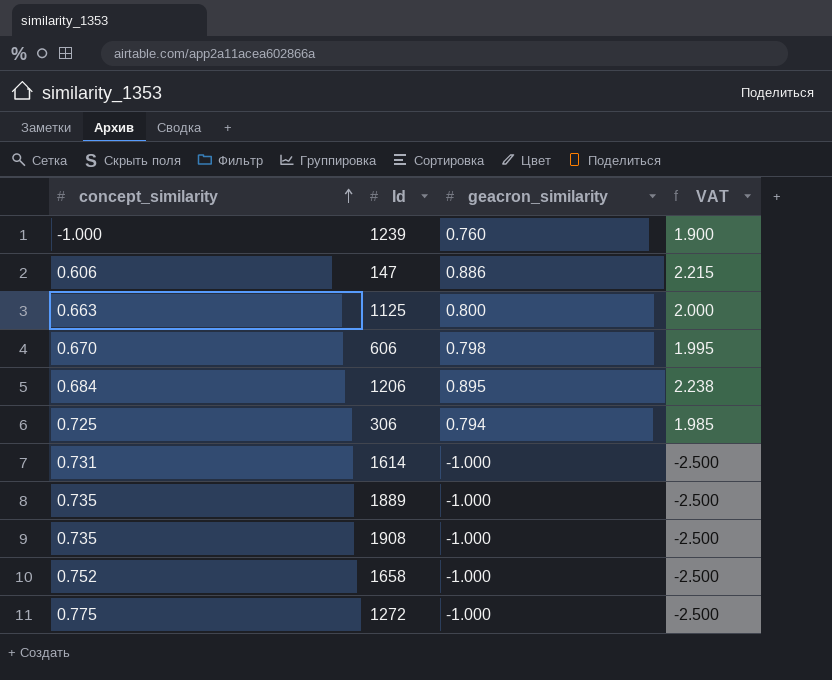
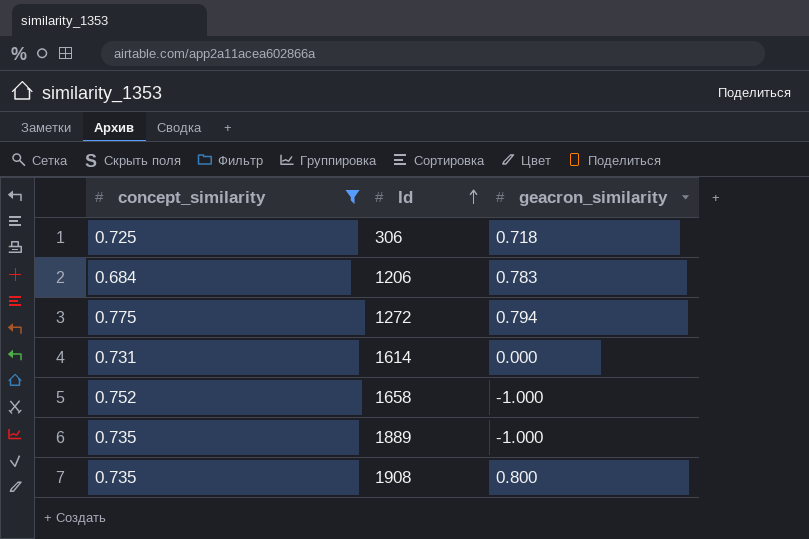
filter: none -> concept_similarity >= 0.684
row order: concept_similarity ascending -> Id ascending
column VAT | formula: [geacron_similarity] * 2.5 -> none
306 | geacron_similarity: 0.794 -> 0.718
1206 | geacron_similarity: 0.895 -> 0.783
1272 | geacron_similarity: -1.000 -> 0.794
1614 | geacron_similarity: -1.000 -> 0.000
1908 | geacron_similarity: -1.000 -> 0.800

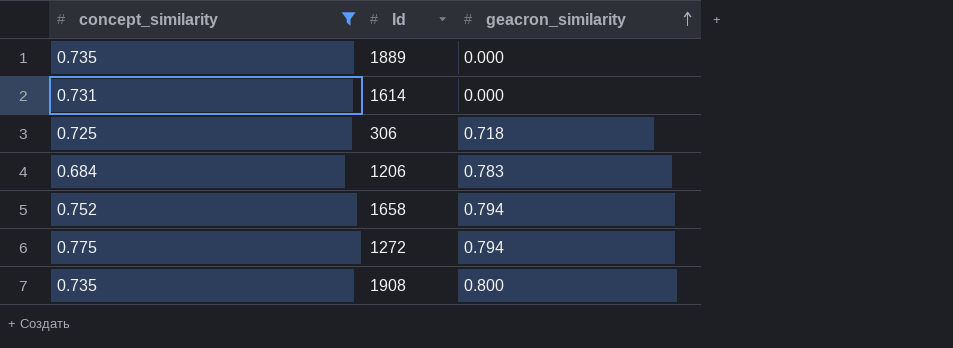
row order: Id ascending -> geacron_similarity ascending
1889 | geacron_similarity: -1.000 -> 0.000
1658 | geacron_similarity: -1.000 -> 0.794

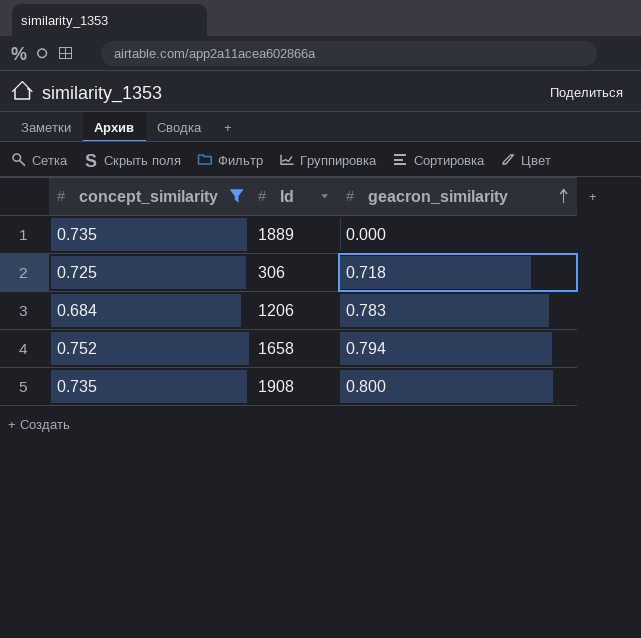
row 1614: 0.731 | 0.000 -> none
row 1272: 0.775 | 0.794 -> none

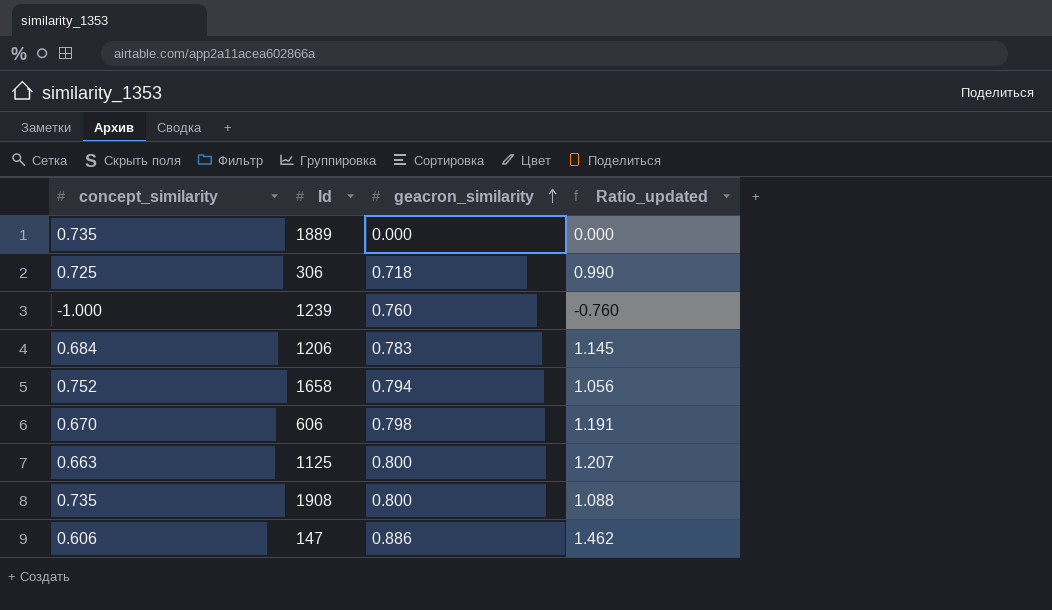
filter: concept_similarity >= 0.684 -> none
column Ratio_updated | formula: none -> [geacron_similarity] / [concept_similarity]

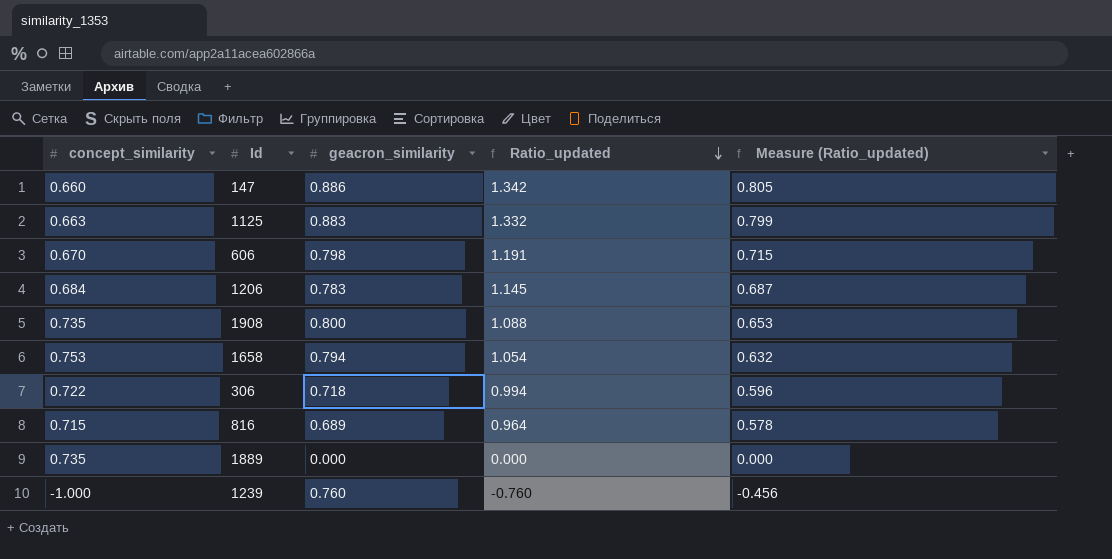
row order: geacron_similarity ascending -> Ratio_updated descending
column Measure (Ratio_updated) | formula: none -> [Ratio_updated] * 0.6
147 | concept_similarity: 0.606 -> 0.660
147 | Ratio_updated: 1.462 -> 1.342
1125 | geacron_similarity: 0.800 -> 0.883
1125 | Ratio_updated: 1.207 -> 1.332
1658 | concept_similarity: 0.752 -> 0.753
1658 | Ratio_updated: 1.056 -> 1.054
306 | concept_similarity: 0.725 -> 0.722
306 | Ratio_updated: 0.990 -> 0.994
row 816: none -> 0.715 | 0.689 | 0.964 | 0.578

